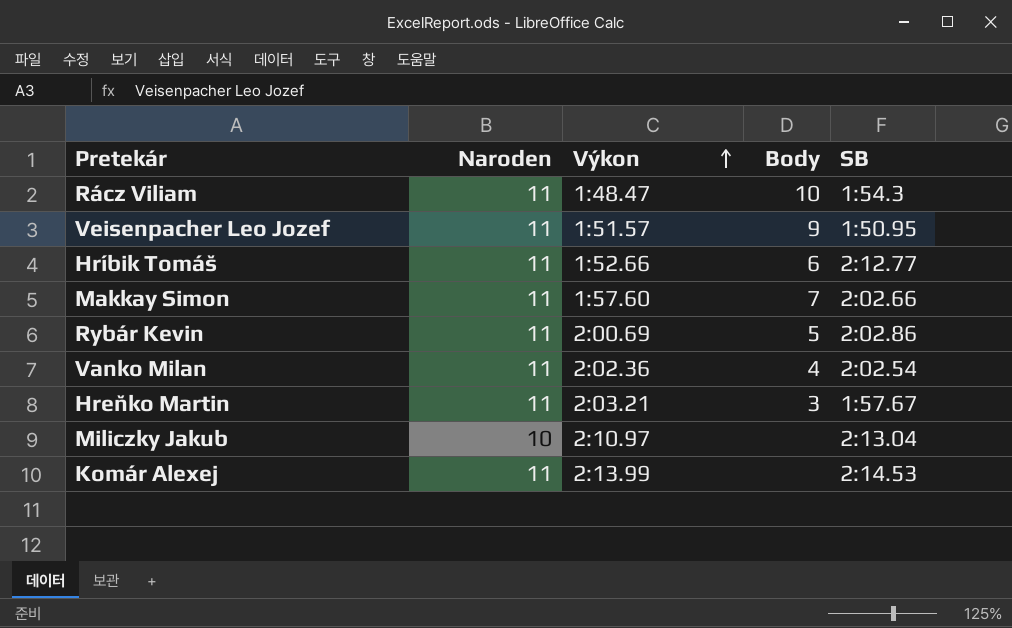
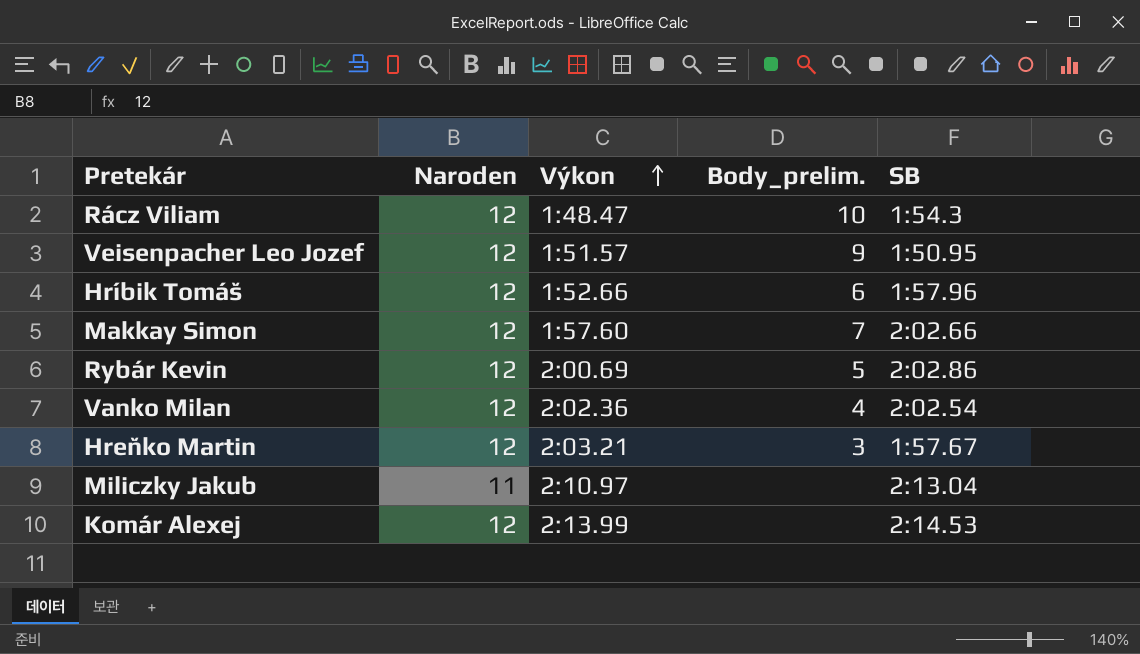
column name: Body -> Body_prelim.
Rácz Viliam | Naroden: 11 -> 12
Veisenpacher Leo Jozef | Naroden: 11 -> 12
Hríbik Tomáš | Naroden: 11 -> 12
Hríbik Tomáš | SB: 2:12.77 -> 1:57.96
Makkay Simon | Naroden: 11 -> 12
Rybár Kevin | Naroden: 11 -> 12
Vanko Milan | Naroden: 11 -> 12
Hreňko Martin | Naroden: 11 -> 12
Miliczky Jakub | Naroden: 10 -> 11
Komár Alexej | Naroden: 11 -> 12

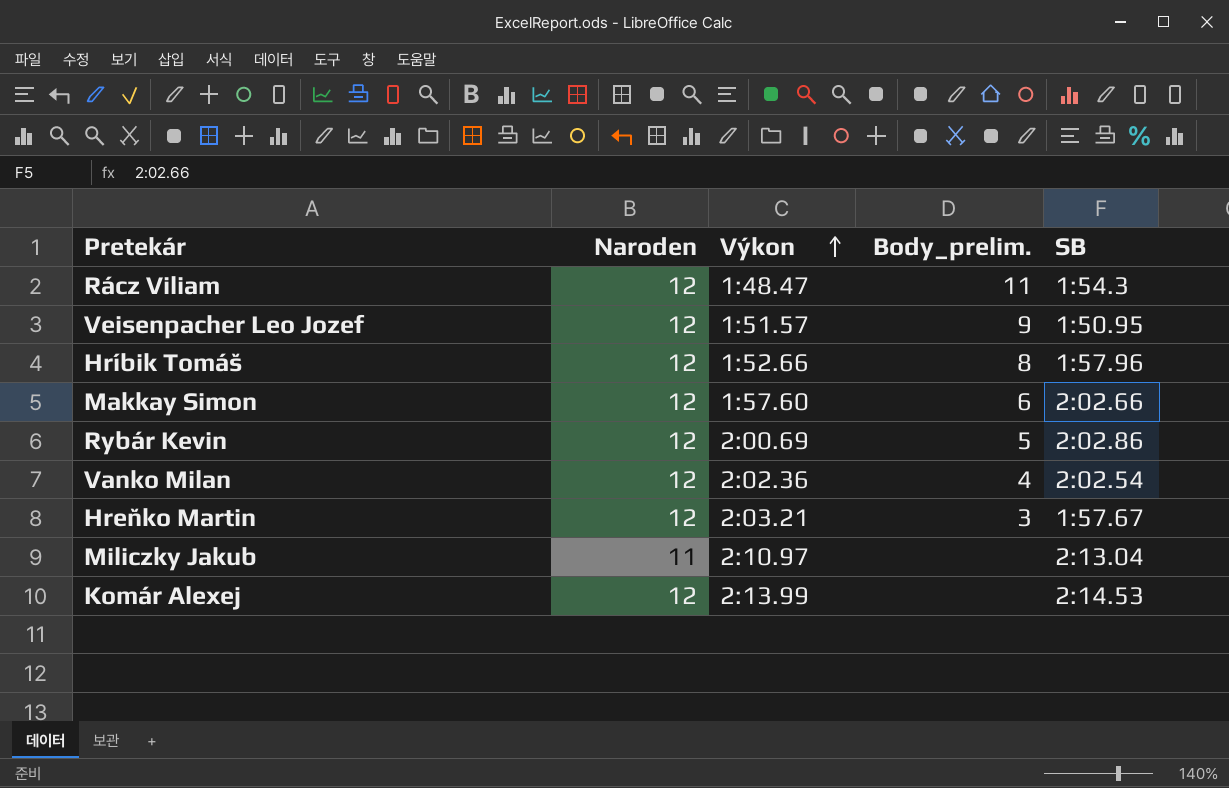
Rácz Viliam | Body_prelim.: 10 -> 11
Hríbik Tomáš | Body_prelim.: 6 -> 8
Makkay Simon | Body_prelim.: 7 -> 6

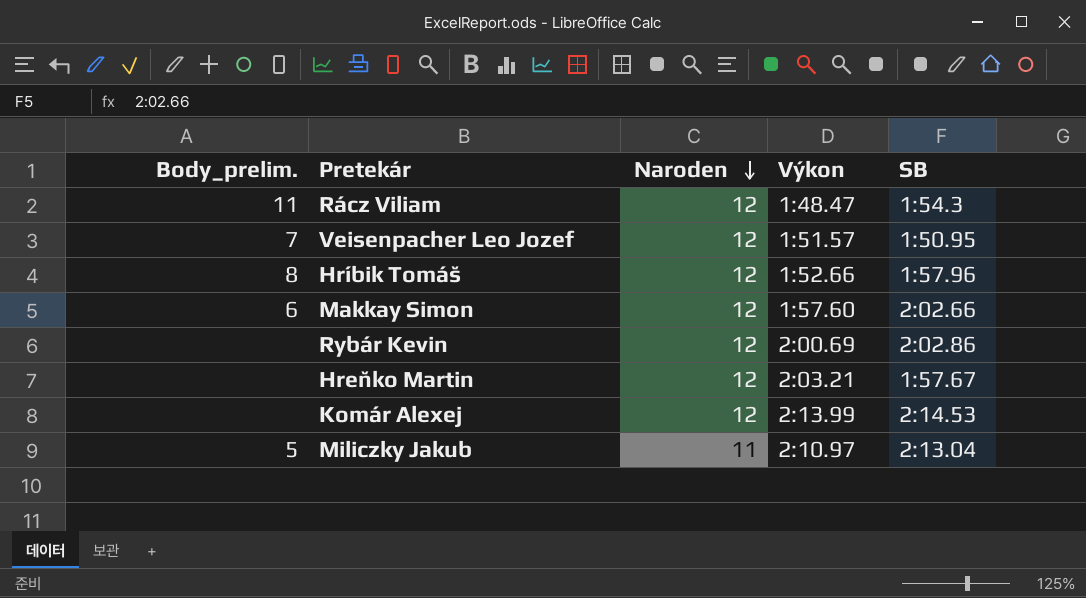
row order: Výkon ascending -> Naroden descending
column Body_prelim. | position: 4 -> 1
row Vanko Milan: 12 | 2:02.36 | 4 | 2:02.54 -> none
Veisenpacher Leo Jozef | Body_prelim.: 9 -> 7
Rybár Kevin | Body_prelim.: 5 -> none
Hreňko Martin | Body_prelim.: 3 -> none
Miliczky Jakub | Body_prelim.: none -> 5

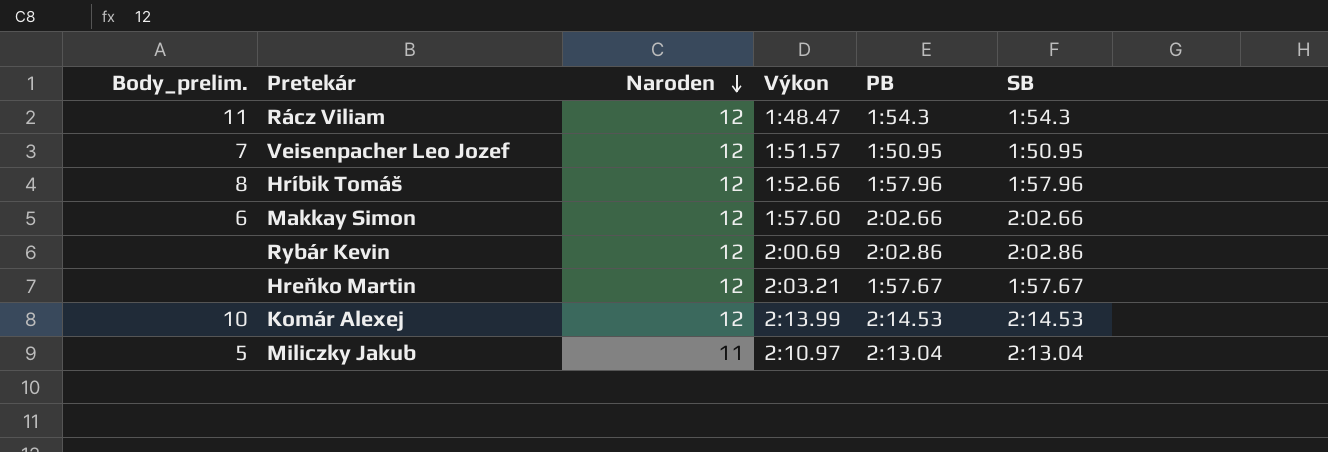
column PB | position: none -> 5
Komár Alexej | Body_prelim.: none -> 10

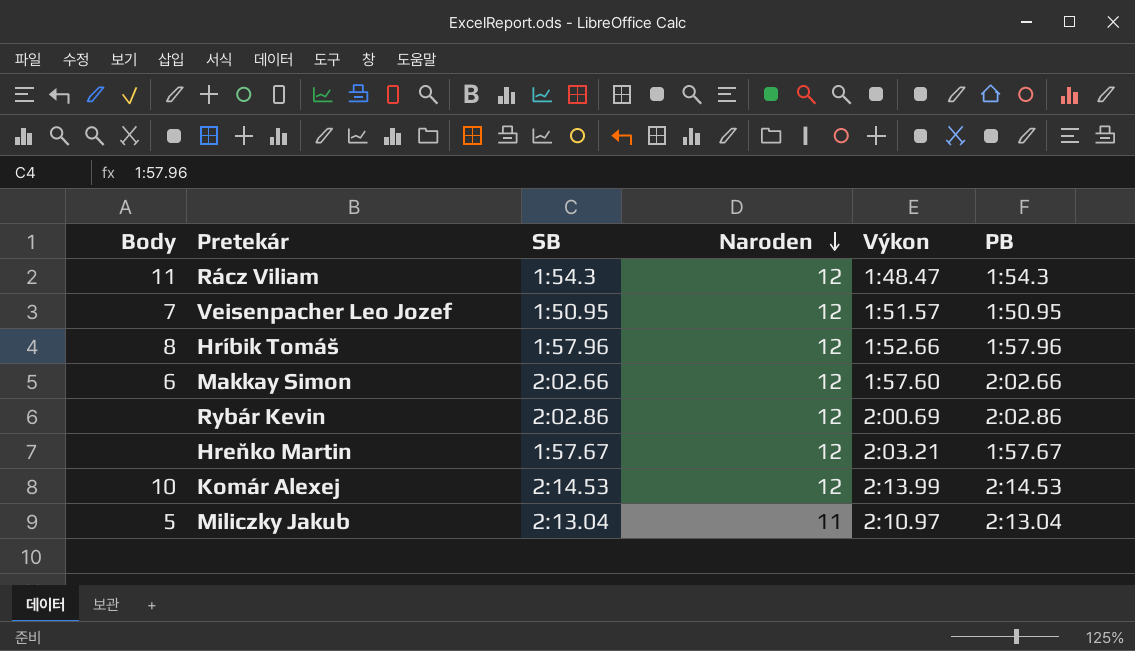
column name: Body_prelim. -> Body
column SB | position: 6 -> 3

